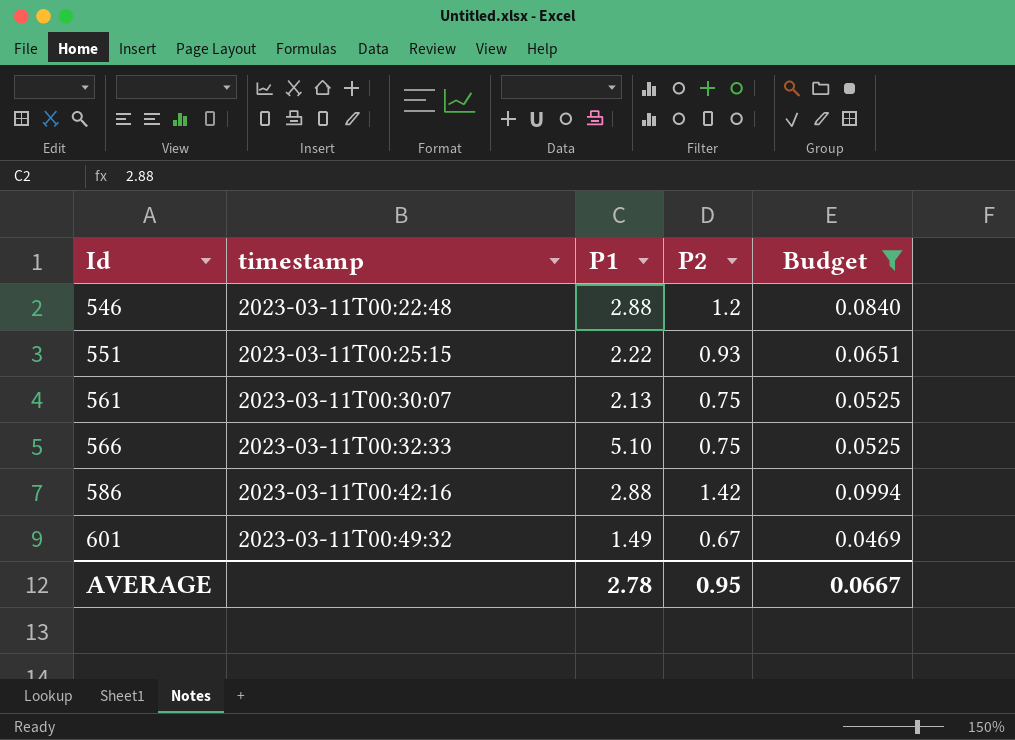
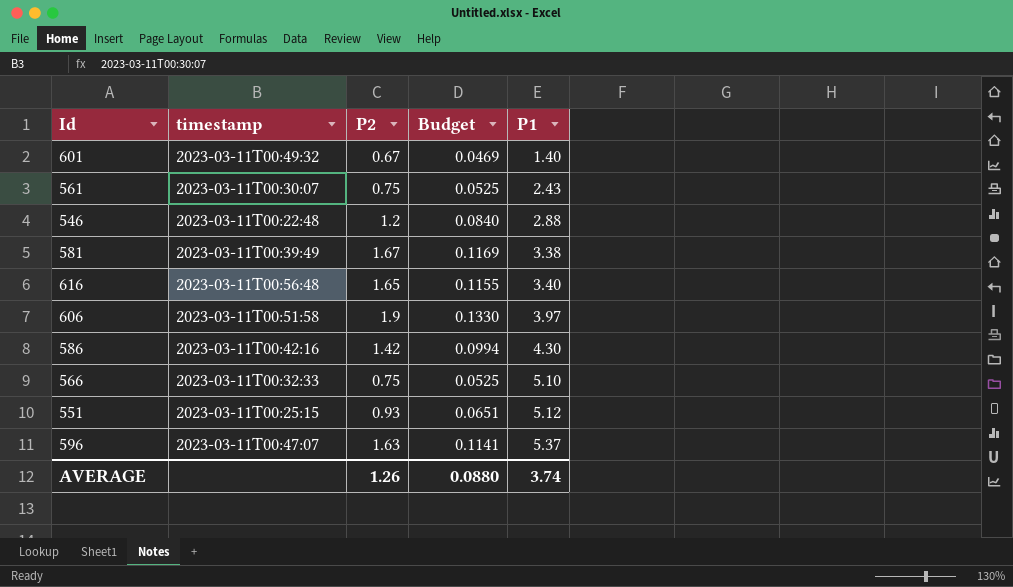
filter: Budget <= 0.0994 -> none
row order: Id ascending -> P1 ascending
column P1 | position: 3 -> 5
601 | P1: 1.49 -> 1.40
561 | P1: 2.13 -> 2.43
586 | P1: 2.88 -> 4.30
551 | P1: 2.22 -> 5.12
AVERAGE | P2: 0.95 -> 1.26
AVERAGE | Budget: 0.0667 -> 0.0880
AVERAGE | P1: 2.78 -> 3.74

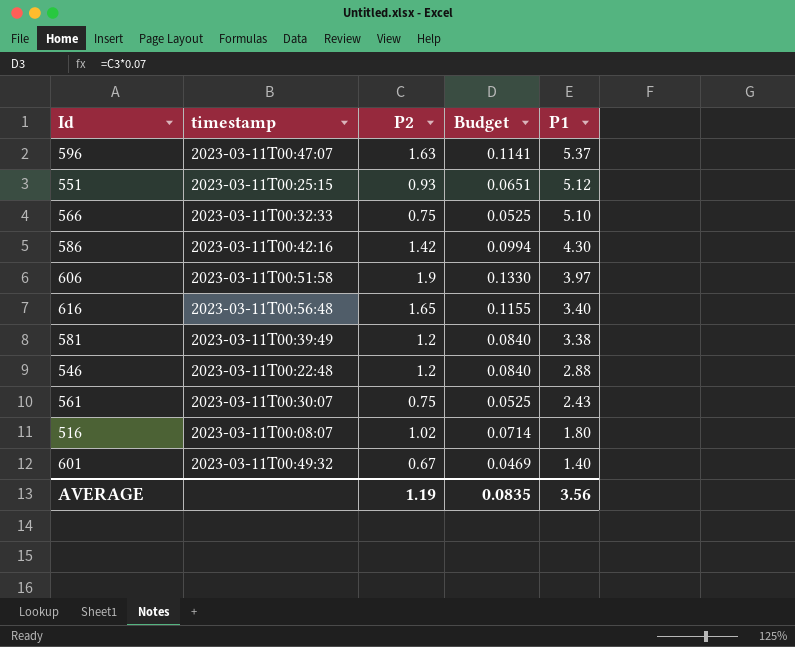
row order: P1 ascending -> P1 descending
581 | P2: 1.67 -> 1.2
581 | Budget: 0.1169 -> 0.0840
row 516: none -> 2023-03-11T00:08:07 | 1.02 | 0.0714 | 1.80
AVERAGE | P2: 1.26 -> 1.19
AVERAGE | Budget: 0.0880 -> 0.0835
AVERAGE | P1: 3.74 -> 3.56

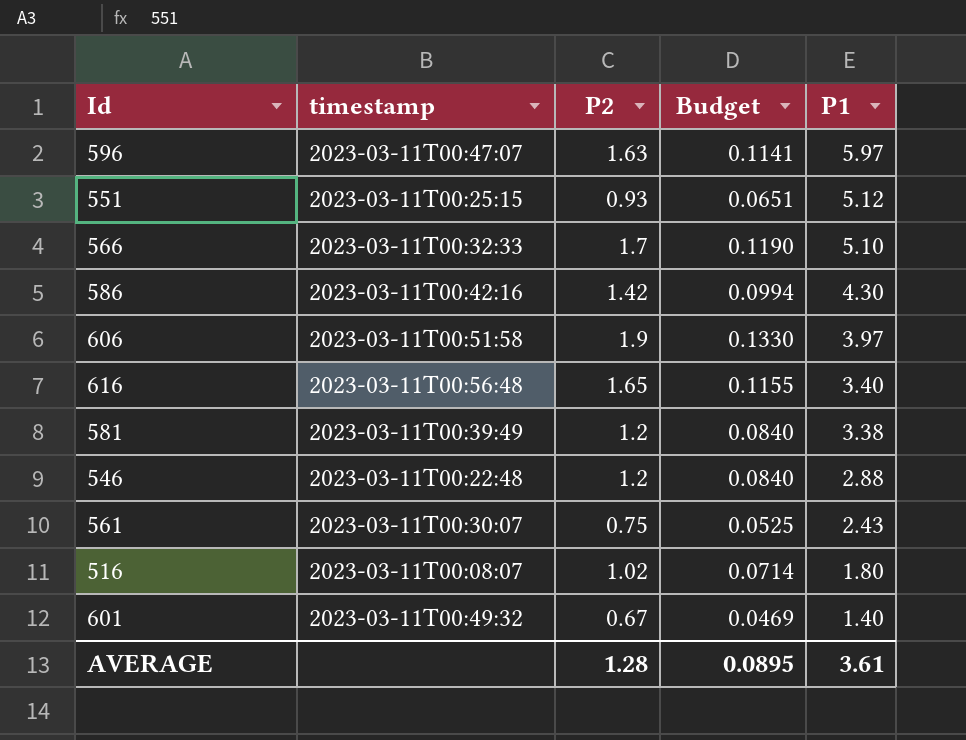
596 | P1: 5.37 -> 5.97
566 | P2: 0.75 -> 1.7
566 | Budget: 0.0525 -> 0.1190
AVERAGE | P2: 1.19 -> 1.28
AVERAGE | Budget: 0.0835 -> 0.0895
AVERAGE | P1: 3.56 -> 3.61

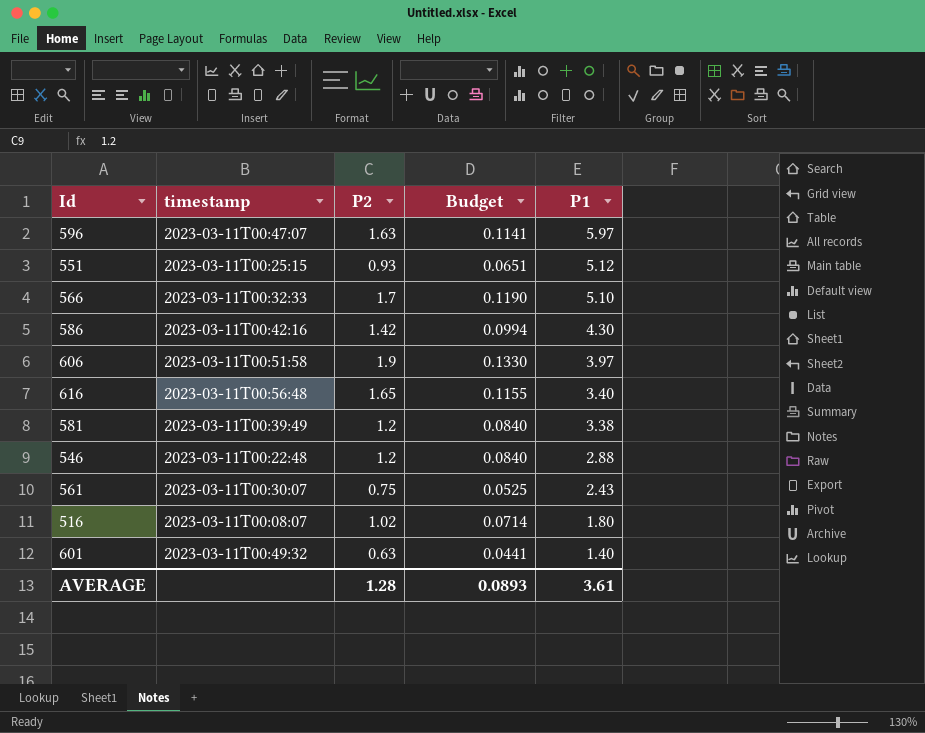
601 | P2: 0.67 -> 0.63
601 | Budget: 0.0469 -> 0.0441
AVERAGE | Budget: 0.0895 -> 0.0893

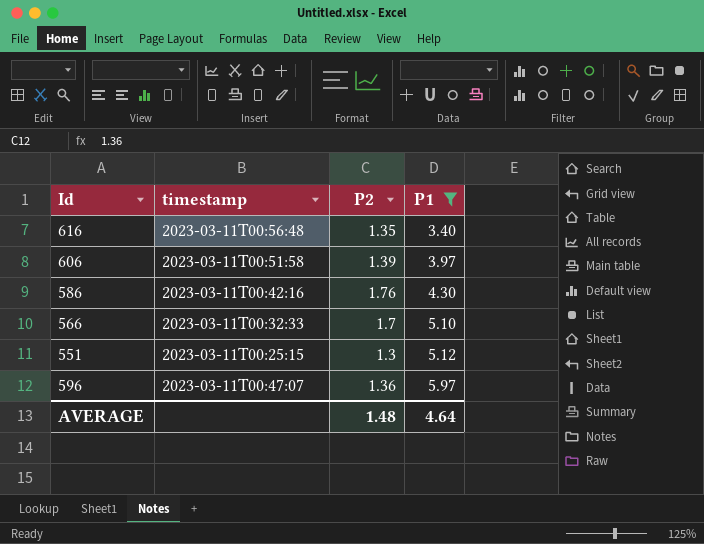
filter: none -> P1 >= 3.40
row order: P1 descending -> P1 ascending
column Budget | formula: [P2] * 0.07 -> none
616 | P2: 1.65 -> 1.35
606 | P2: 1.9 -> 1.39
586 | P2: 1.42 -> 1.76
551 | P2: 0.93 -> 1.3
596 | P2: 1.63 -> 1.36
AVERAGE | P2: 1.28 -> 1.48
AVERAGE | P1: 3.61 -> 4.64

